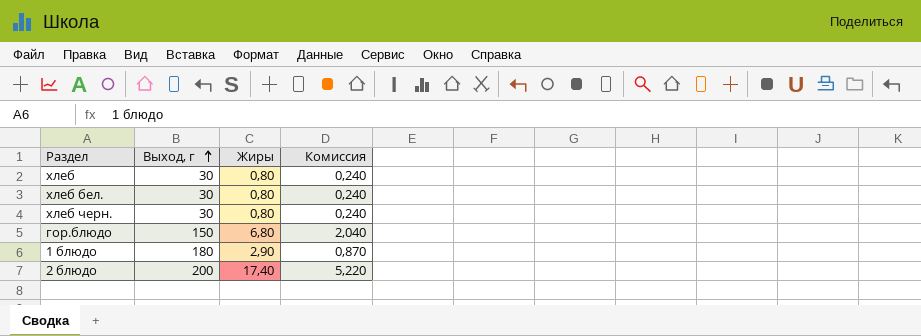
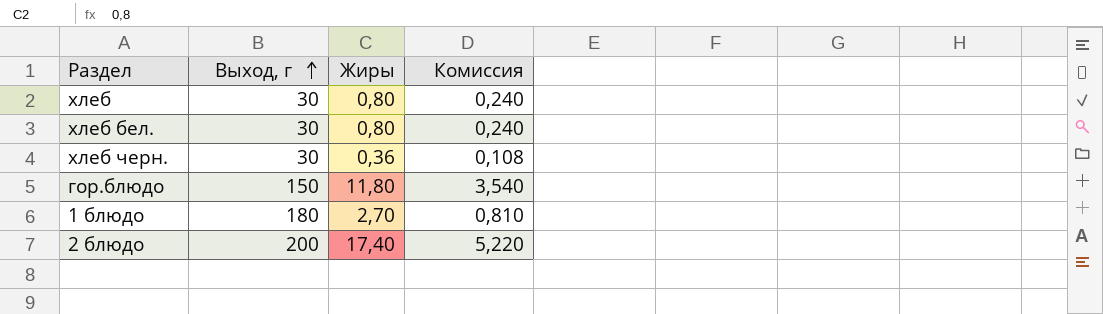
хлеб черн. | Жиры: 0,80 -> 0,36
хлеб черн. | Комиссия: 0,240 -> 0,108
гор.блюдо | Жиры: 6,80 -> 11,80
гор.блюдо | Комиссия: 2,040 -> 3,540
1 блюдо | Жиры: 2,90 -> 2,70
1 блюдо | Комиссия: 0,870 -> 0,810

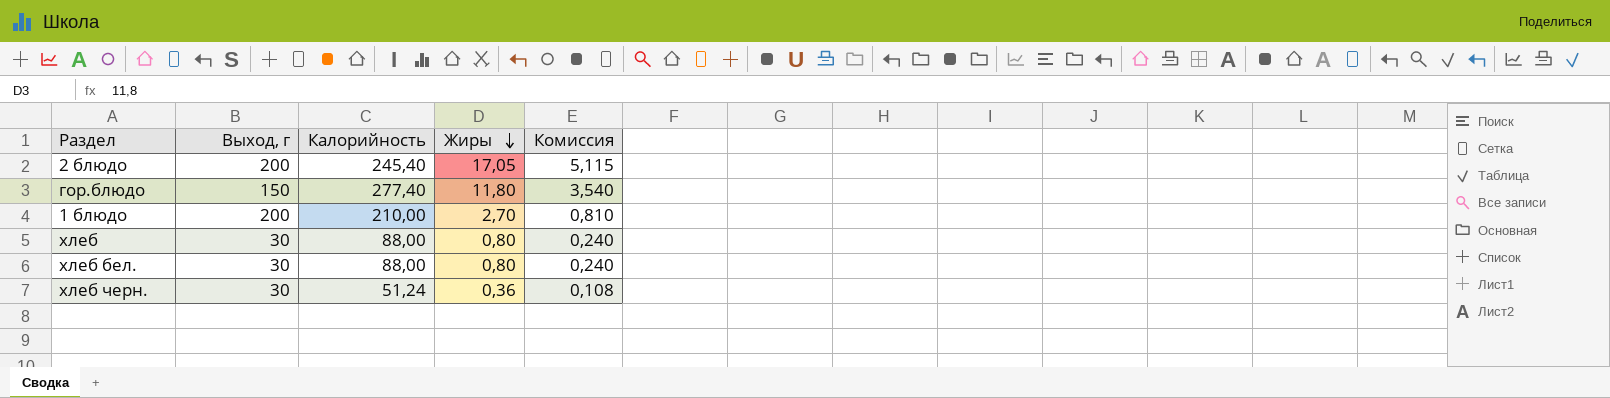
row order: Выход, г ascending -> Жиры descending
column Калорийность | position: none -> 3
2 блюдо | Жиры: 17,40 -> 17,05
2 блюдо | Комиссия: 5,220 -> 5,115
1 блюдо | Выход, г: 180 -> 200

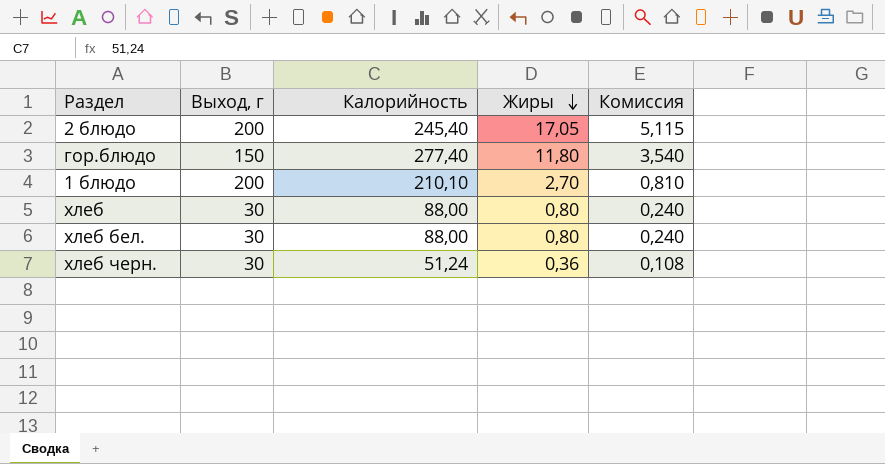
1 блюдо | Калорийность: 210,00 -> 210,10

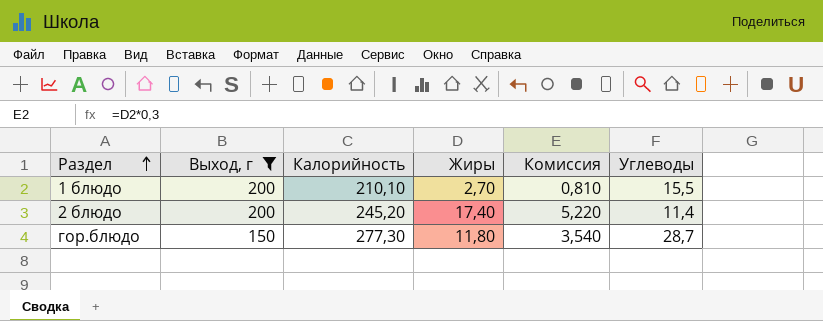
filter: none -> Выход, г != 30
row order: Жиры descending -> Раздел ascending
column Углеводы | position: none -> 6
2 блюдо | Калорийность: 245,40 -> 245,20
2 блюдо | Жиры: 17,05 -> 17,40
2 блюдо | Комиссия: 5,115 -> 5,220
гор.блюдо | Калорийность: 277,40 -> 277,30

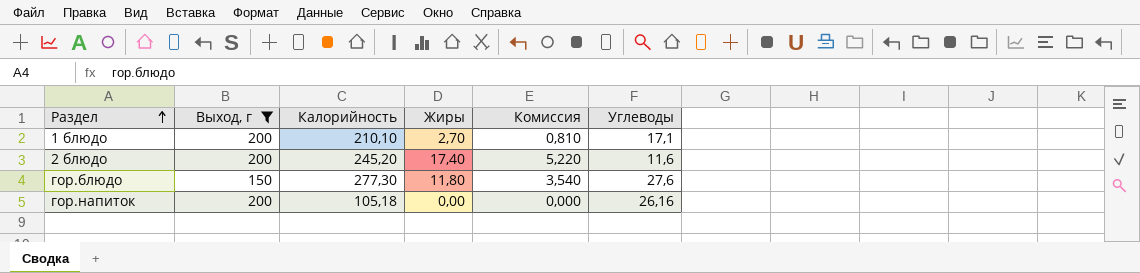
1 блюдо | Углеводы: 15,5 -> 17,1
2 блюдо | Углеводы: 11,4 -> 11,6
гор.блюдо | Углеводы: 28,7 -> 27,6
row гор.напиток: none -> 200 | 105,18 | 0,00 | 0,000 | 26,16

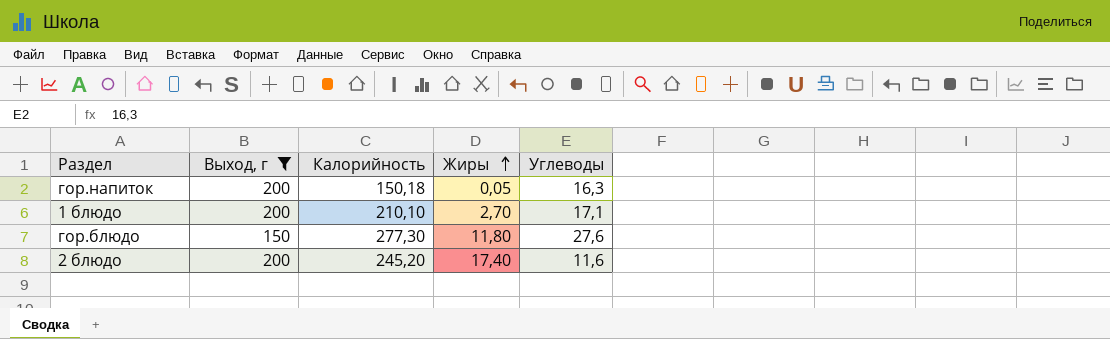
row order: Раздел ascending -> Жиры ascending
column Комиссия | formula: [Жиры] * 0,3 -> none
гор.напиток | Калорийность: 105,18 -> 150,18
гор.напиток | Жиры: 0,00 -> 0,05
гор.напиток | Углеводы: 26,16 -> 16,3

